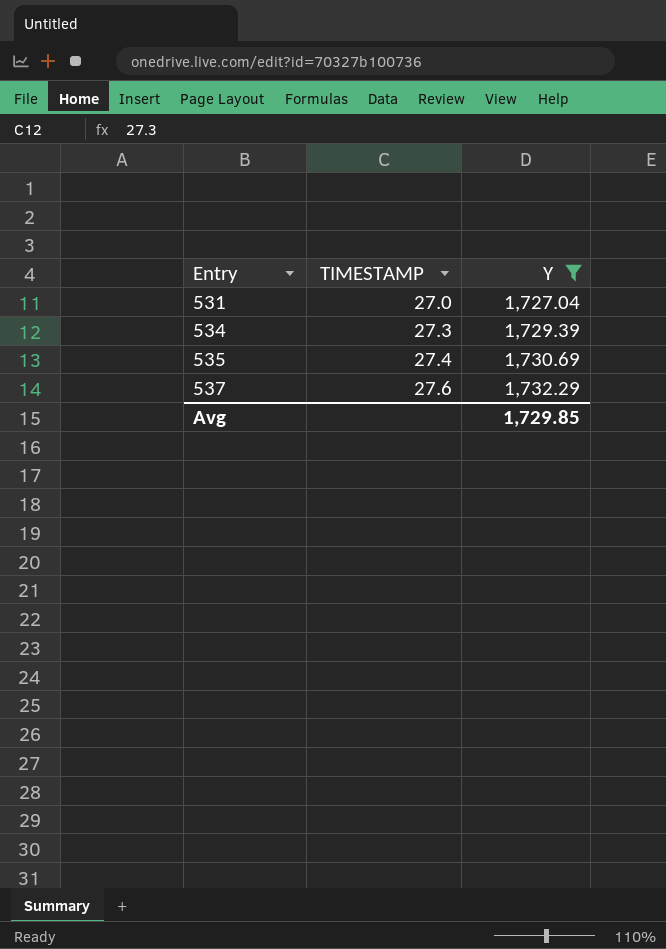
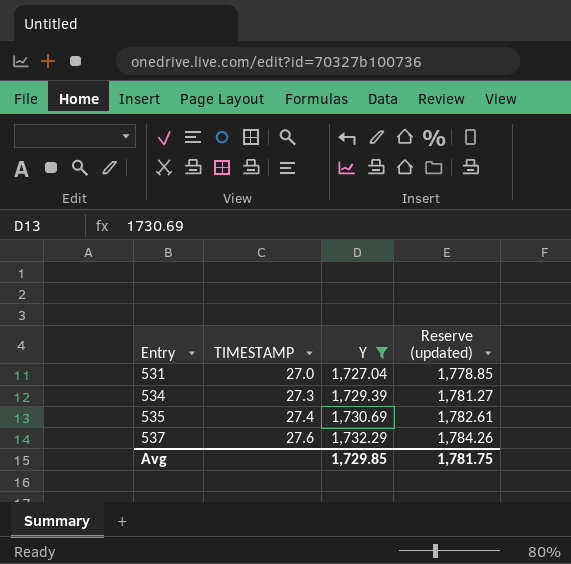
column Reserve (updated) | formula: none -> [Y] * 1.03

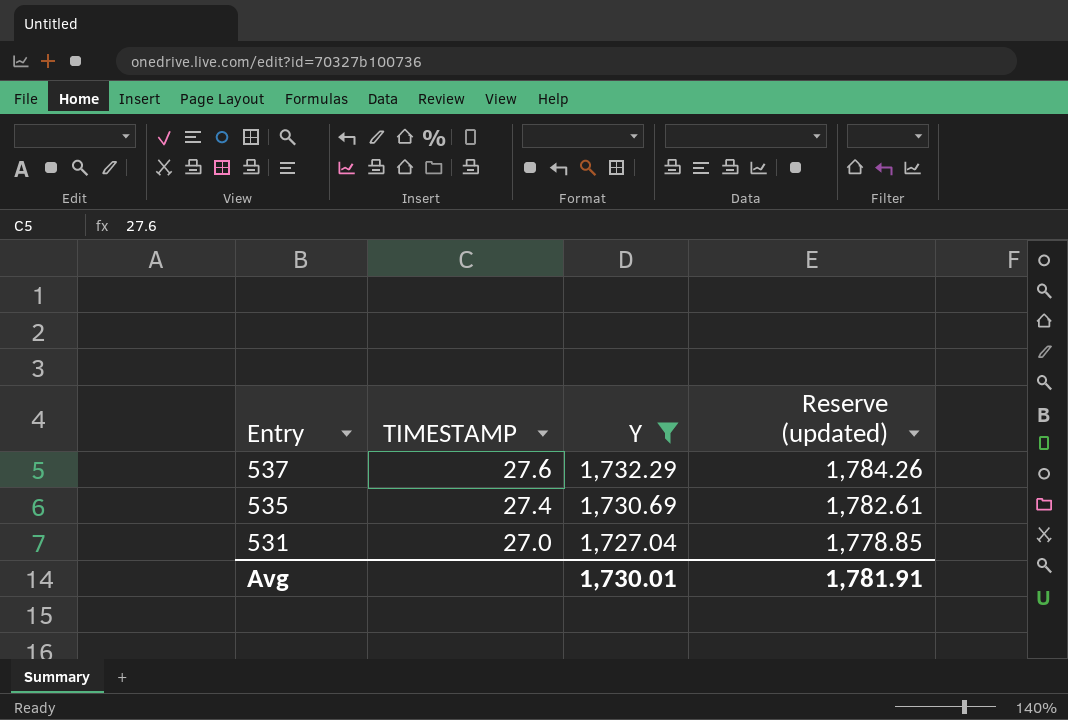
row order: Entry ascending -> Entry descending
row 534: 27.3 | 1,729.39 | 1,781.27 -> none
Avg | Y: 1,729.85 -> 1,730.01
Avg | Reserve (updated): 1,781.75 -> 1,781.91

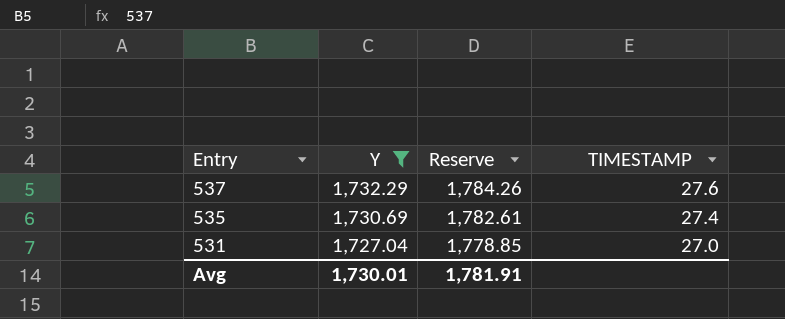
column name: Reserve (updated) -> Reserve
column TIMESTAMP | position: 2 -> 4

